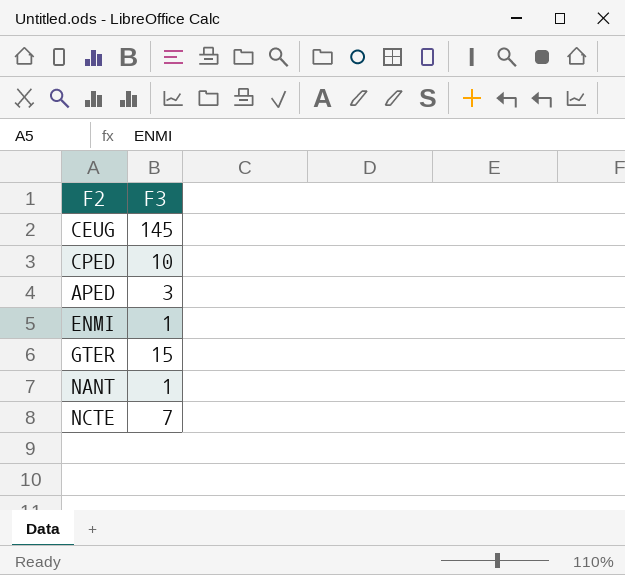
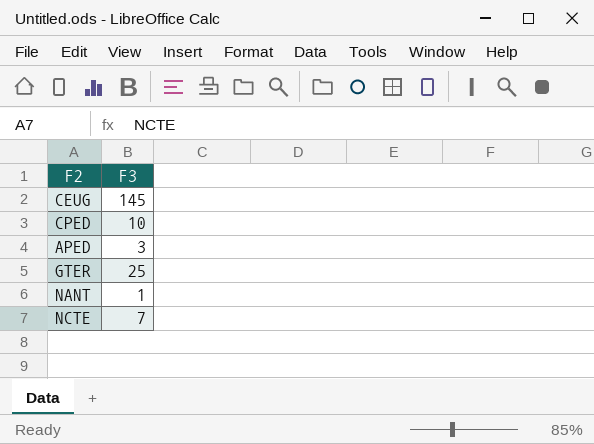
row ENMI: 1 -> none
GTER | F3: 15 -> 25

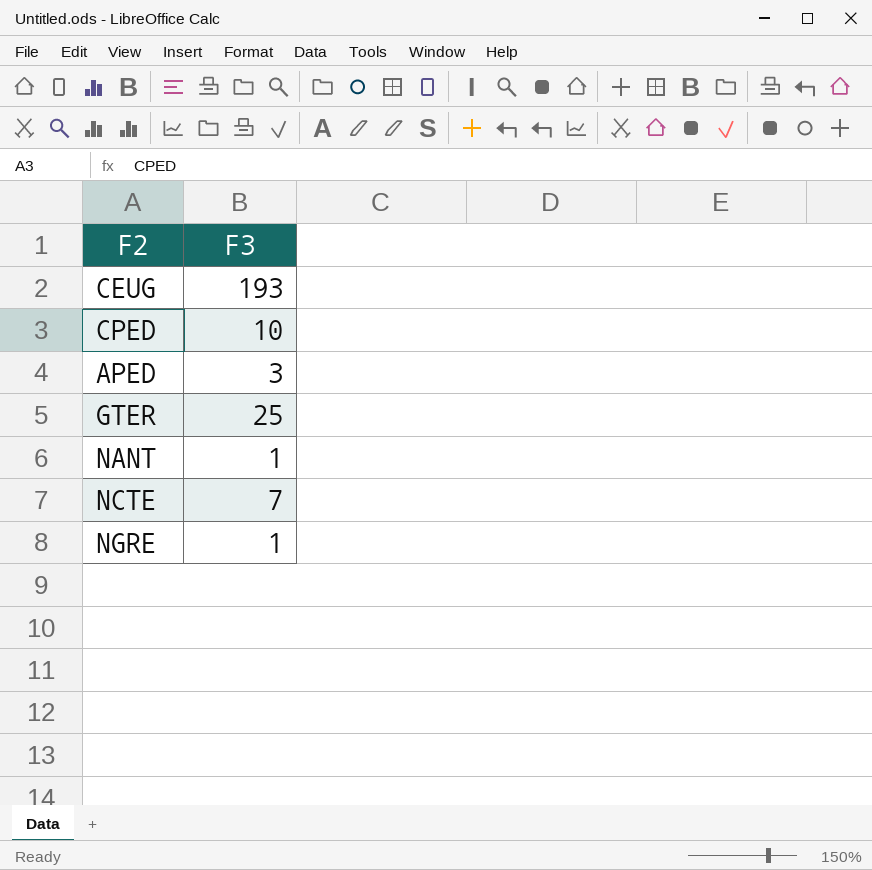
CEUG | F3: 145 -> 193
row NGRE: none -> 1

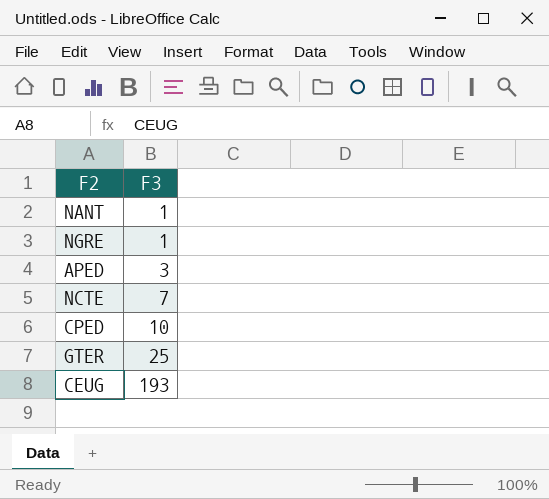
row order: none -> F3 ascending

